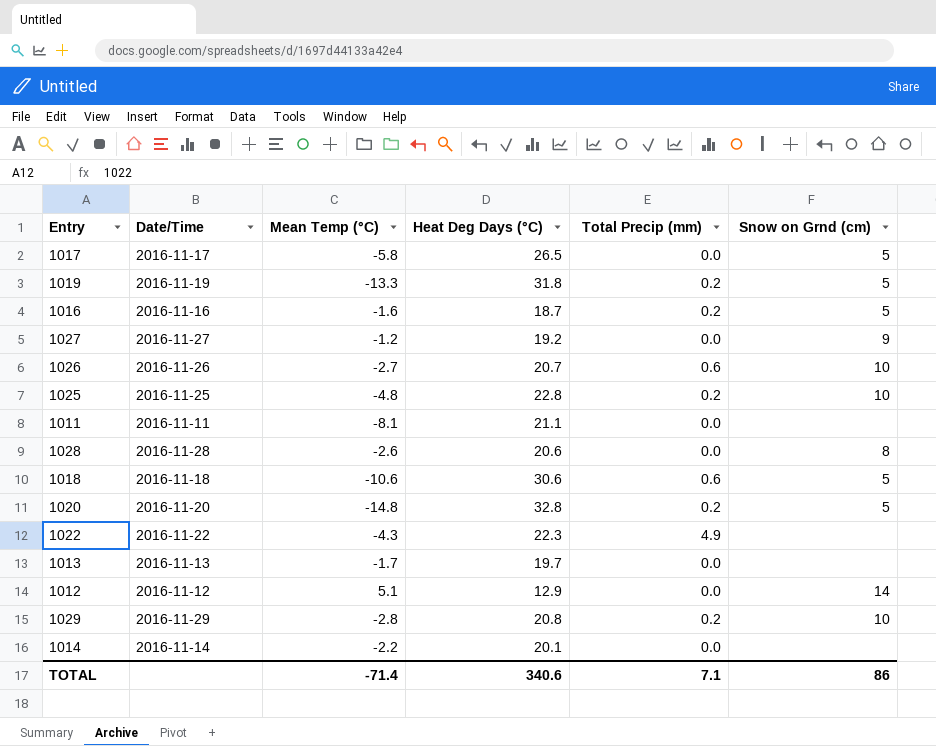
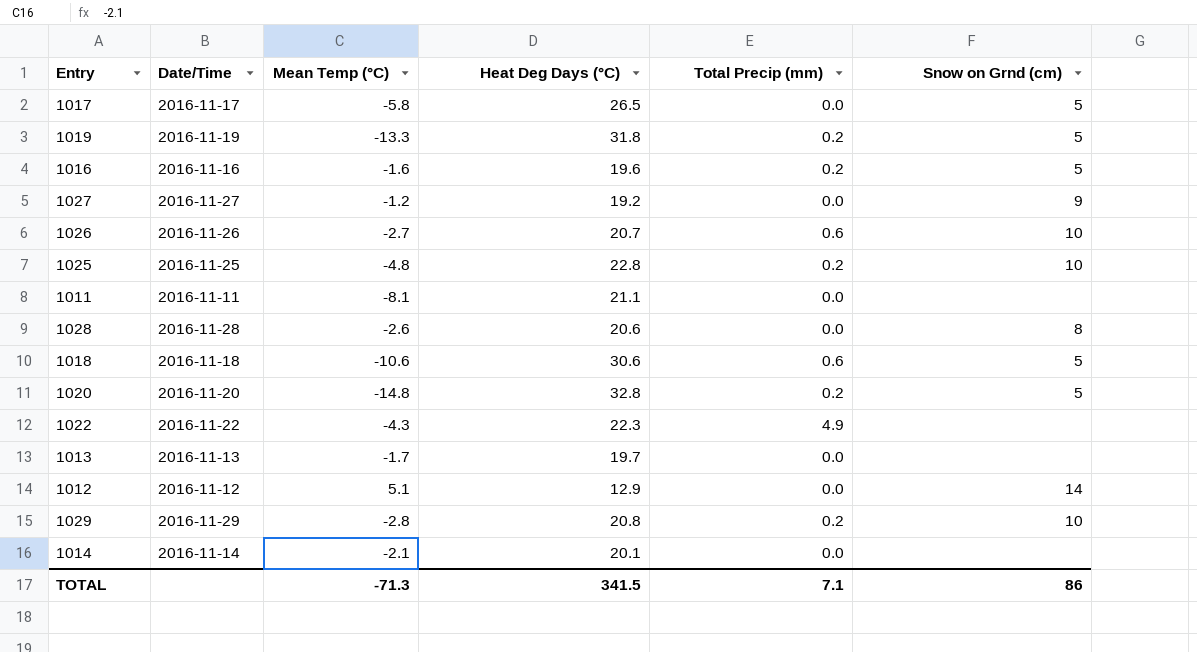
1016 | Heat Deg Days (°C): 18.7 -> 19.6
1014 | Mean Temp (°C): -2.2 -> -2.1
TOTAL | Mean Temp (°C): -71.4 -> -71.3
TOTAL | Heat Deg Days (°C): 340.6 -> 341.5

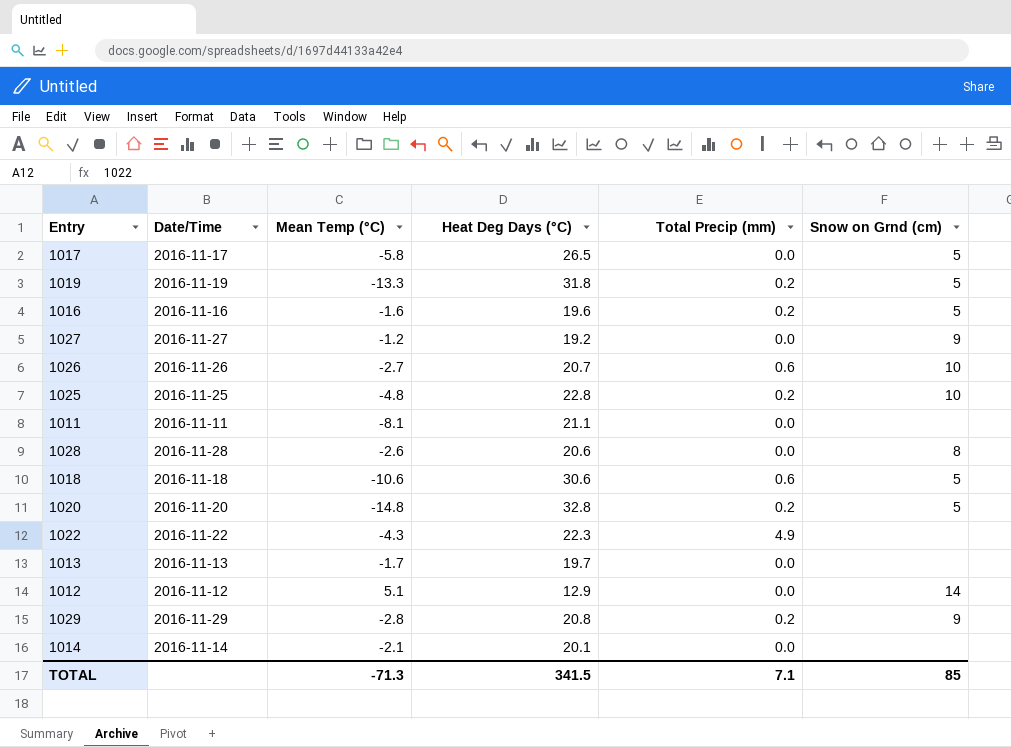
1029 | Snow on Grnd (cm): 10 -> 9
TOTAL | Snow on Grnd (cm): 86 -> 85

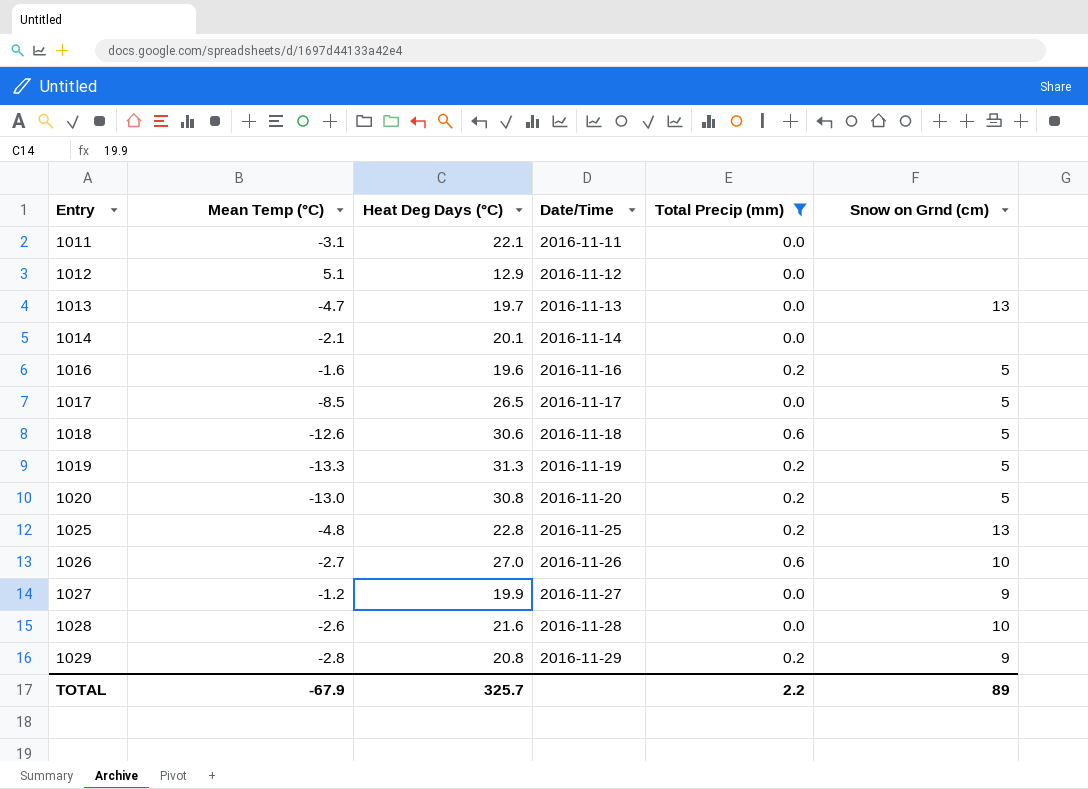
filter: none -> Total Precip (mm) != 4.9
row order: none -> Entry ascending
column Date/Time | position: 2 -> 4
1011 | Mean Temp (°C): -8.1 -> -3.1
1011 | Heat Deg Days (°C): 21.1 -> 22.1
1012 | Snow on Grnd (cm): 14 -> none
1013 | Mean Temp (°C): -1.7 -> -4.7
1013 | Snow on Grnd (cm): none -> 13
1017 | Mean Temp (°C): -5.8 -> -8.5
1018 | Mean Temp (°C): -10.6 -> -12.6
1019 | Heat Deg Days (°C): 31.8 -> 31.3
1020 | Mean Temp (°C): -14.8 -> -13.0
1020 | Heat Deg Days (°C): 32.8 -> 30.8
1025 | Snow on Grnd (cm): 10 -> 13
1026 | Heat Deg Days (°C): 20.7 -> 27.0
1027 | Heat Deg Days (°C): 19.2 -> 19.9
1028 | Heat Deg Days (°C): 20.6 -> 21.6
1028 | Snow on Grnd (cm): 8 -> 10
TOTAL | Mean Temp (°C): -71.3 -> -67.9
TOTAL | Heat Deg Days (°C): 341.5 -> 325.7
TOTAL | Total Precip (mm): 7.1 -> 2.2
TOTAL | Snow on Grnd (cm): 85 -> 89

